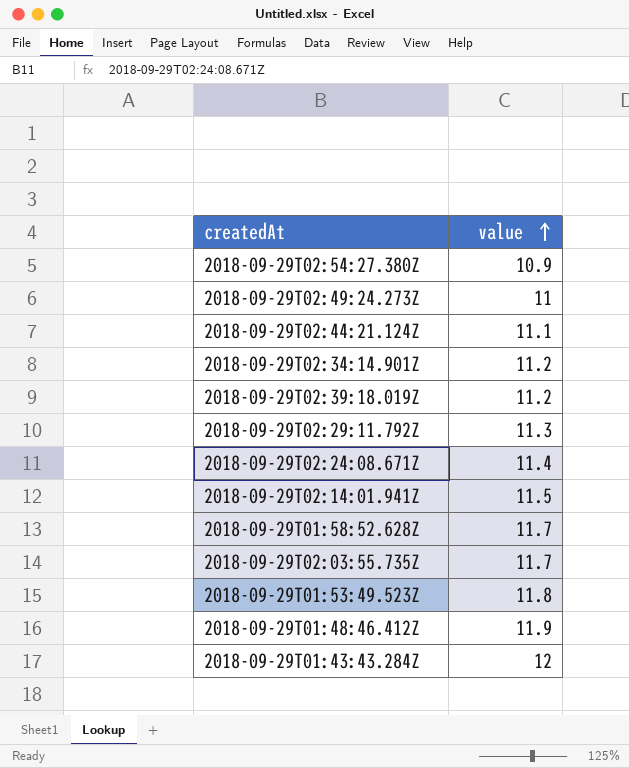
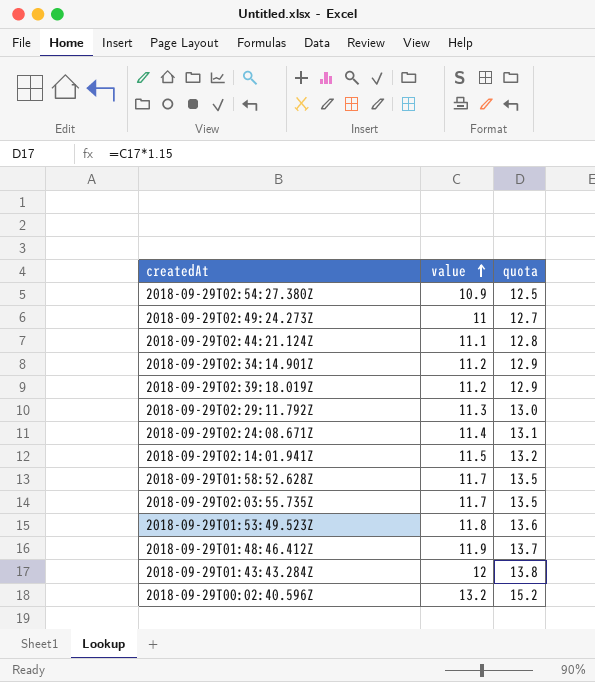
column quota | formula: none -> [value] * 1.15
row 2018-09-29T00:02:40.596Z: none -> 13.2 | 15.2

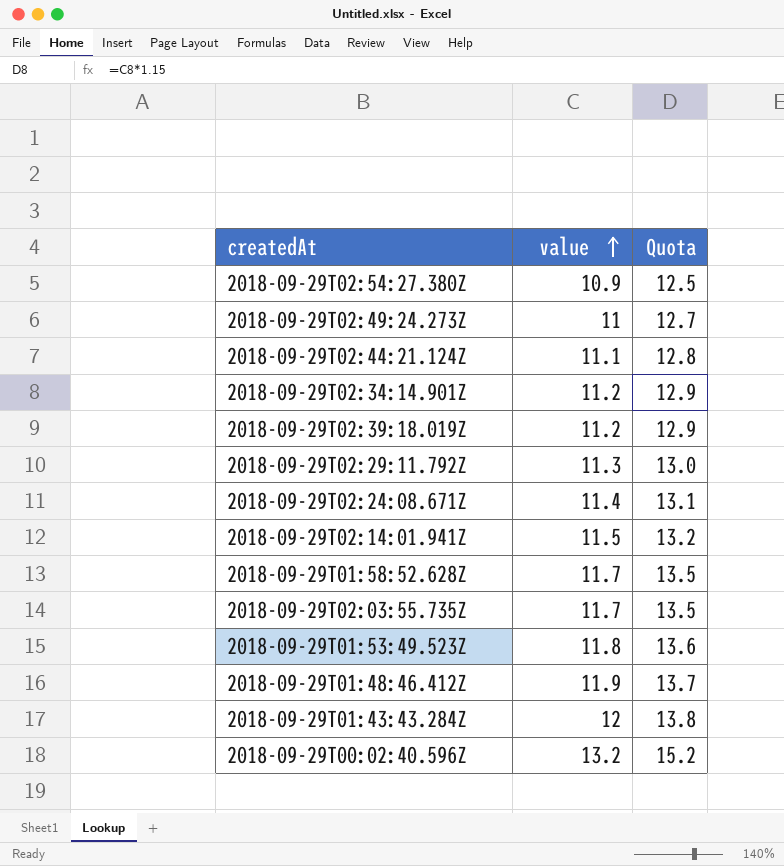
column name: quota -> Quota

